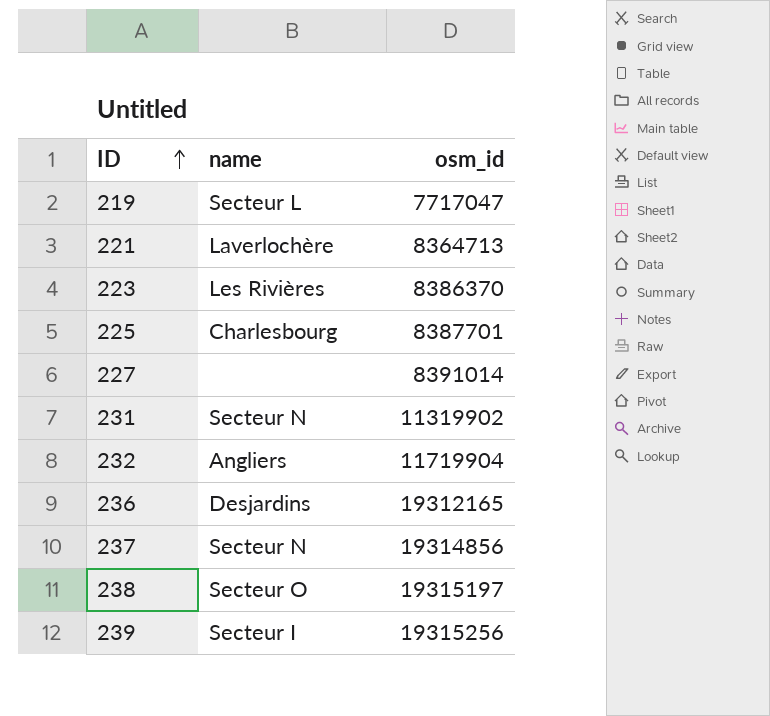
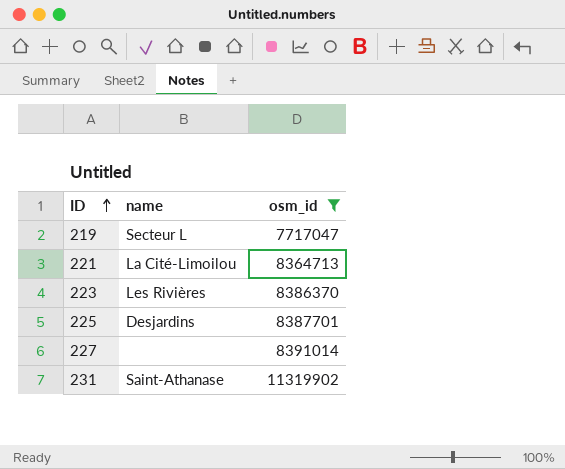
filter: none -> osm_id <= 11319902
221 | name: Laverlochère -> La Cité-Limoilou
225 | name: Charlesbourg -> Desjardins
231 | name: Secteur N -> Saint-Athanase

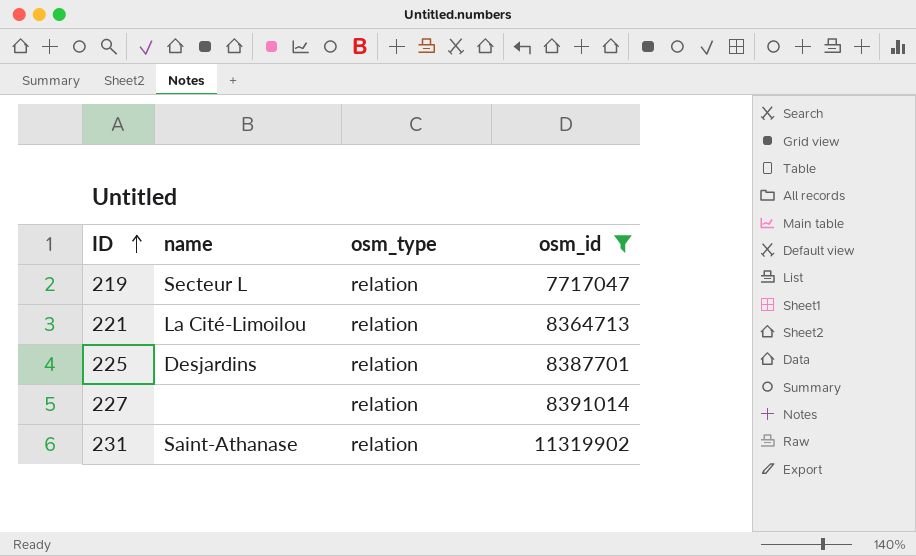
column osm_type | position: none -> 3
row 223: Les Rivières | 8386370 -> none

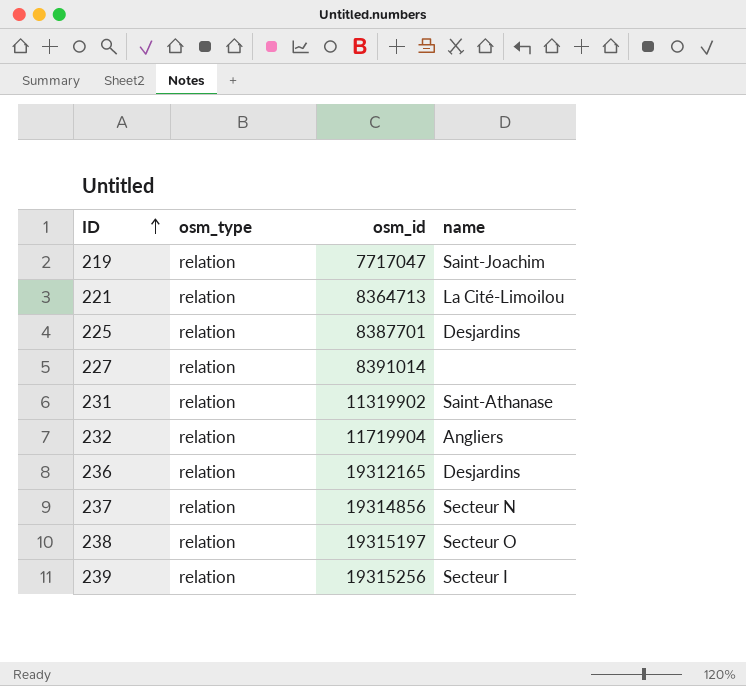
filter: osm_id <= 11319902 -> none
column name | position: 2 -> 4
219 | name: Secteur L -> Saint-Joachim

